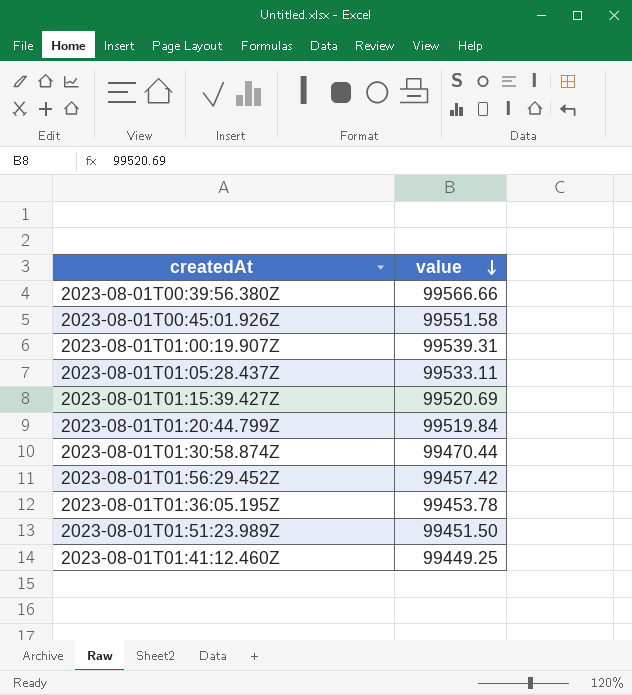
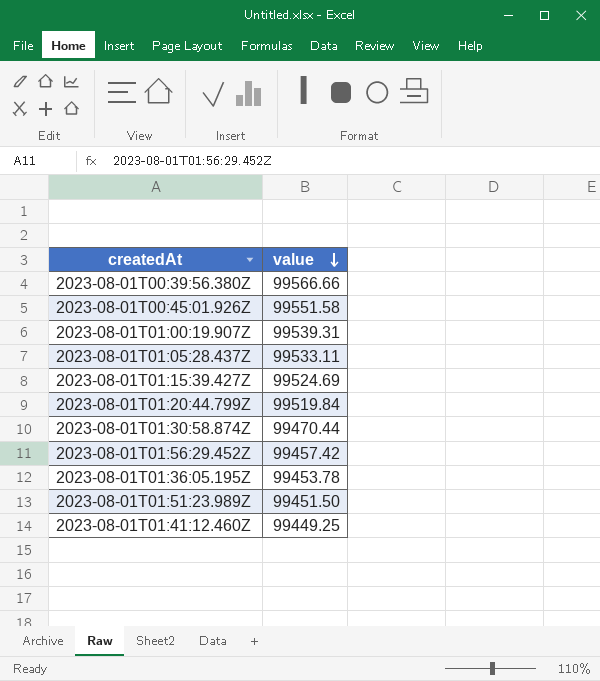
2023-08-01T01:15:39.427Z | value: 99520.69 -> 99524.69

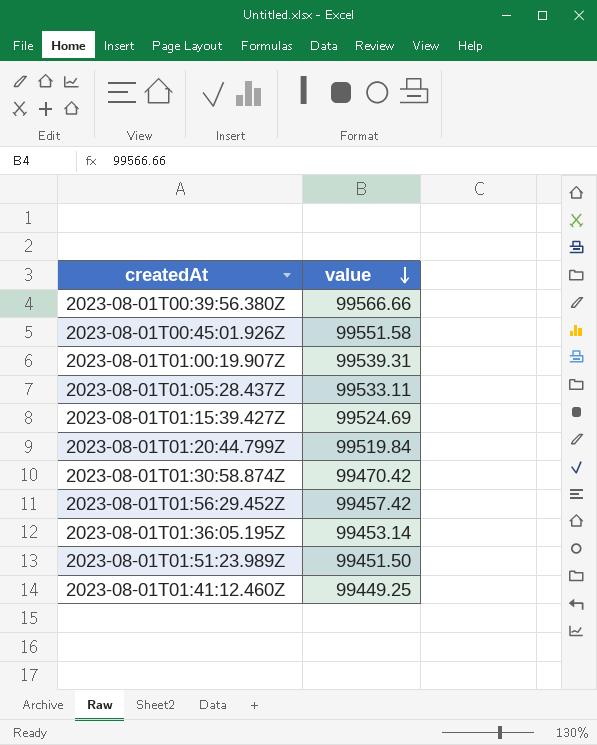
2023-08-01T01:30:58.874Z | value: 99470.44 -> 99470.42
2023-08-01T01:36:05.195Z | value: 99453.78 -> 99453.14

